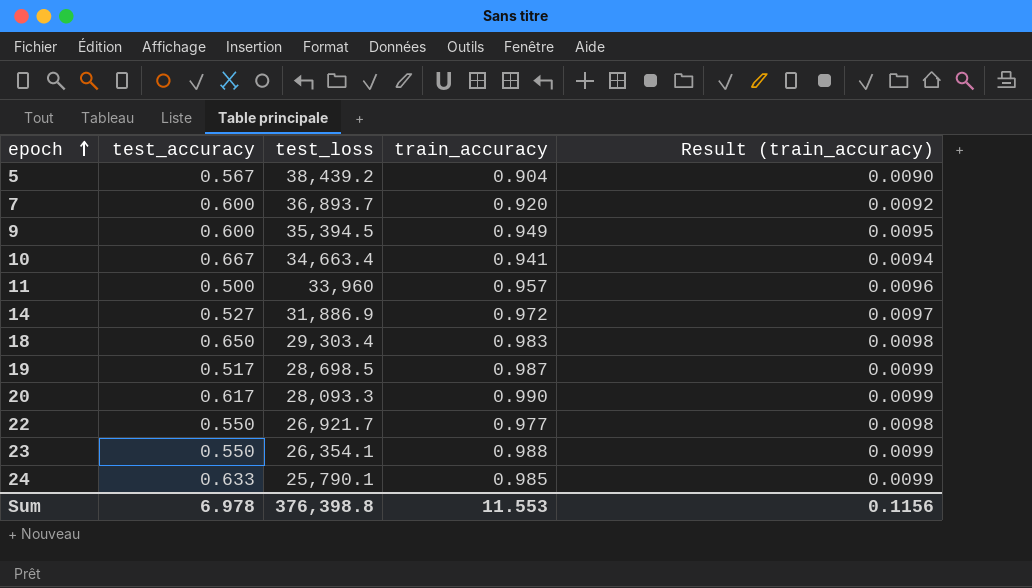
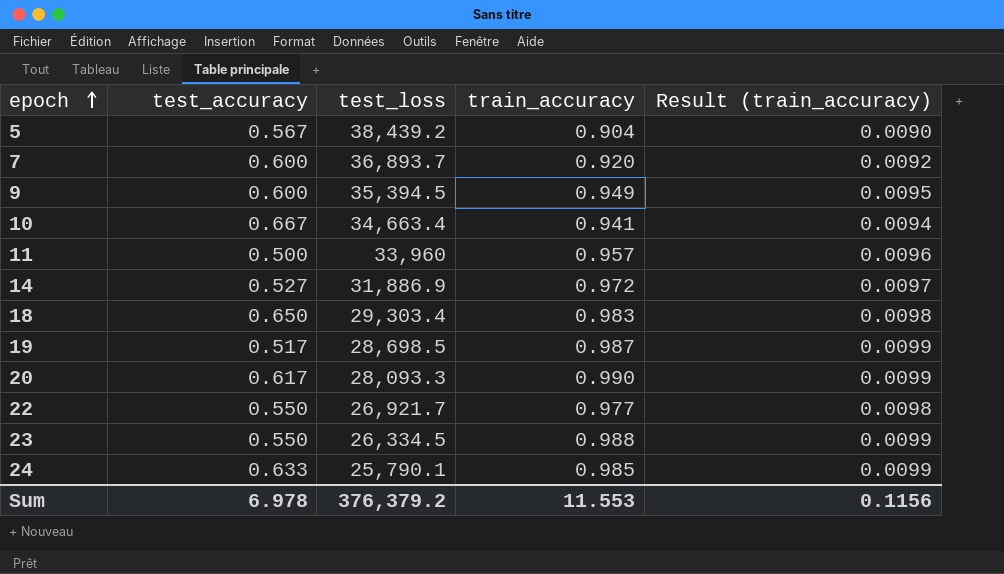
23 | test_loss: 26,354.1 -> 26,334.5
Sum | test_loss: 376,398.8 -> 376,379.2

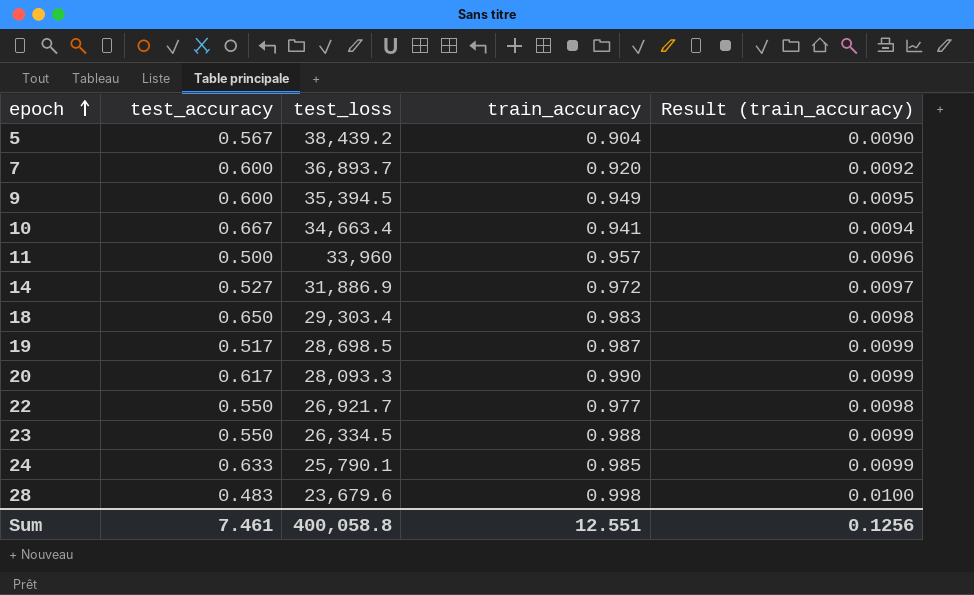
row 28: none -> 0.483 | 23,679.6 | 0.998 | 0.0100
Sum | test_accuracy: 6.978 -> 7.461
Sum | test_loss: 376,379.2 -> 400,058.8
Sum | train_accuracy: 11.553 -> 12.551
Sum | Result (train_accuracy): 0.1156 -> 0.1256

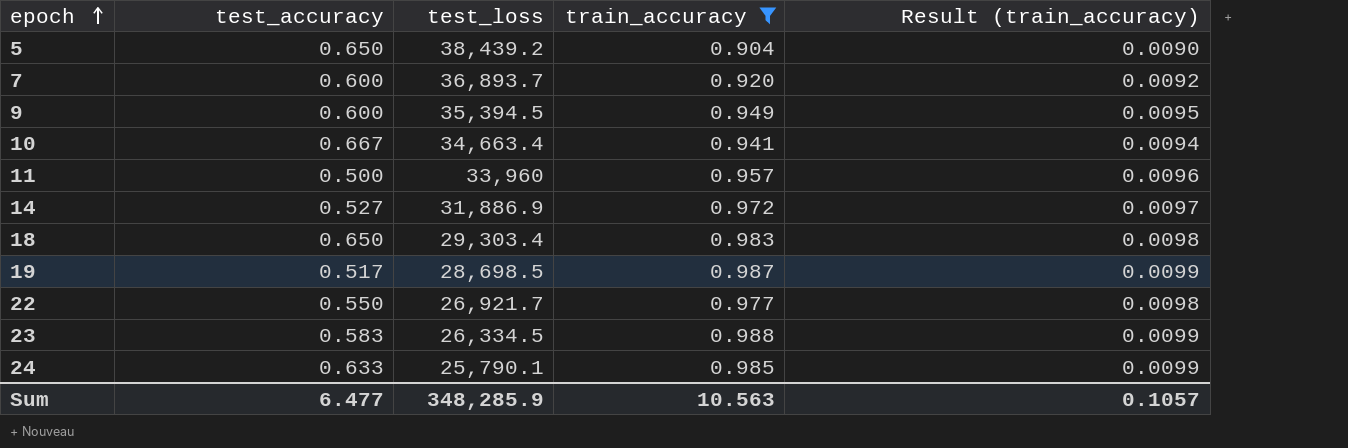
filter: none -> train_accuracy <= 0.988
5 | test_accuracy: 0.567 -> 0.650
23 | test_accuracy: 0.550 -> 0.583
Sum | test_accuracy: 7.461 -> 6.477
Sum | test_loss: 400,058.8 -> 348,285.9
Sum | train_accuracy: 12.551 -> 10.563
Sum | Result (train_accuracy): 0.1256 -> 0.1057

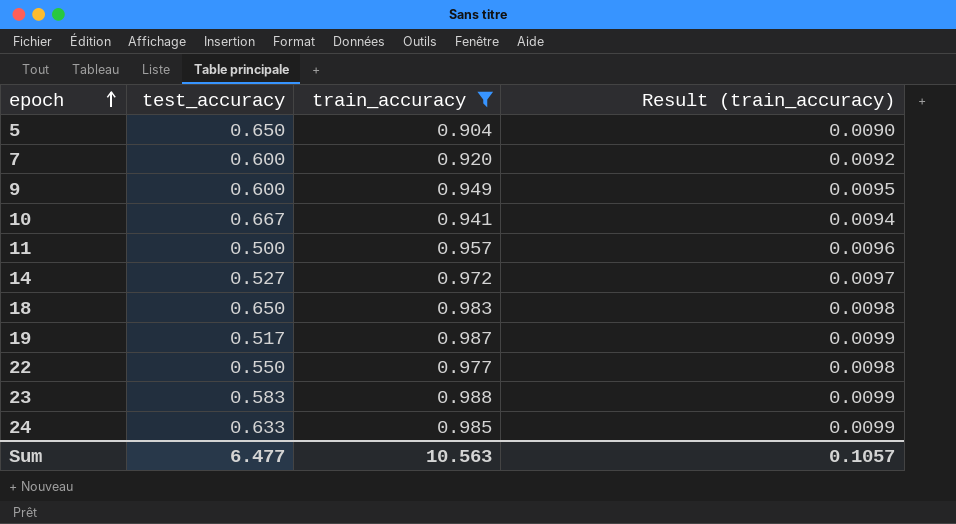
column test_loss | position: 3 -> none

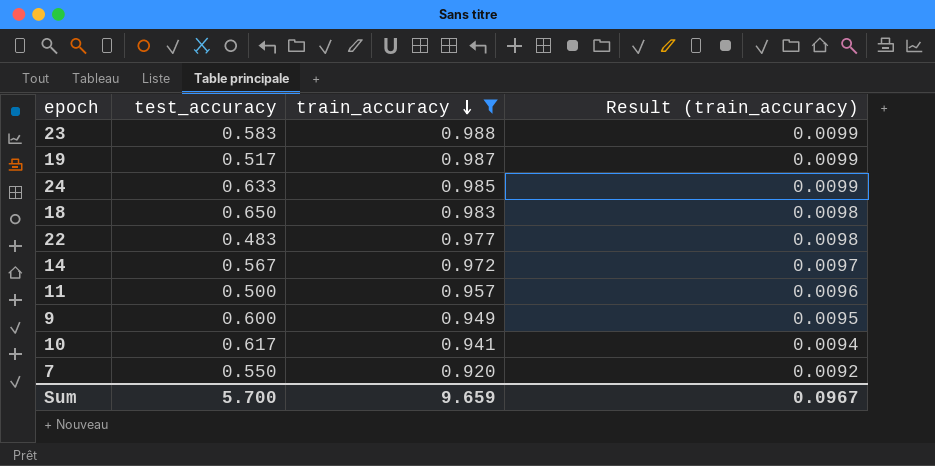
row order: epoch ascending -> train_accuracy descending
row 5: 0.650 | 0.904 | 0.0090 -> none
22 | test_accuracy: 0.550 -> 0.483
14 | test_accuracy: 0.527 -> 0.567
10 | test_accuracy: 0.667 -> 0.617
7 | test_accuracy: 0.600 -> 0.550
Sum | test_accuracy: 6.477 -> 5.700
Sum | train_accuracy: 10.563 -> 9.659
Sum | Result (train_accuracy): 0.1057 -> 0.0967

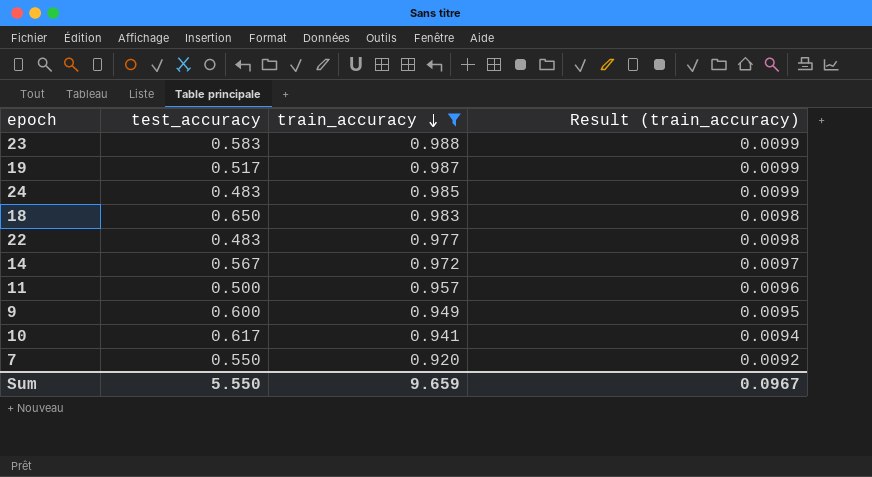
24 | test_accuracy: 0.633 -> 0.483
Sum | test_accuracy: 5.700 -> 5.550

